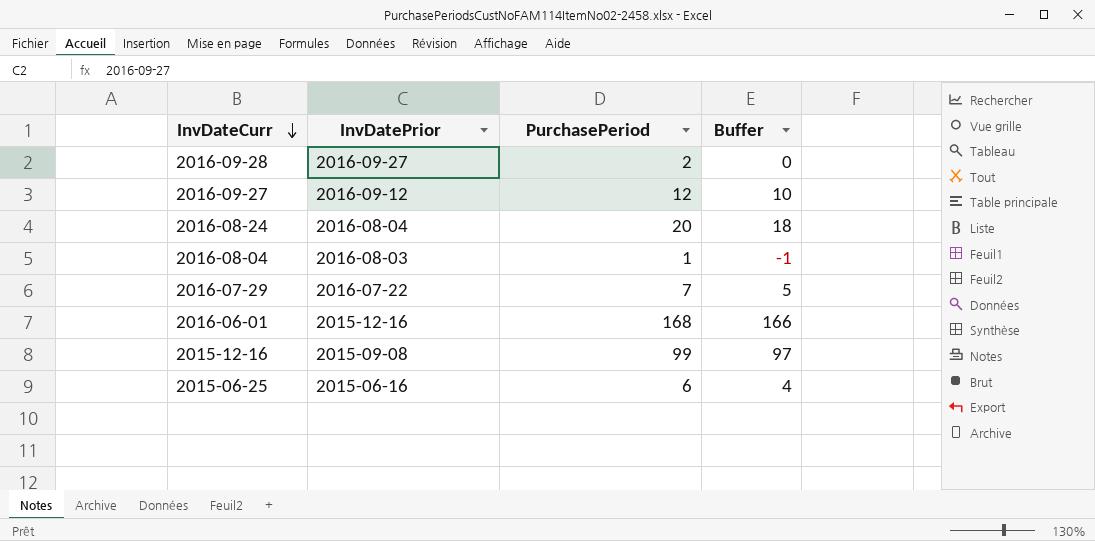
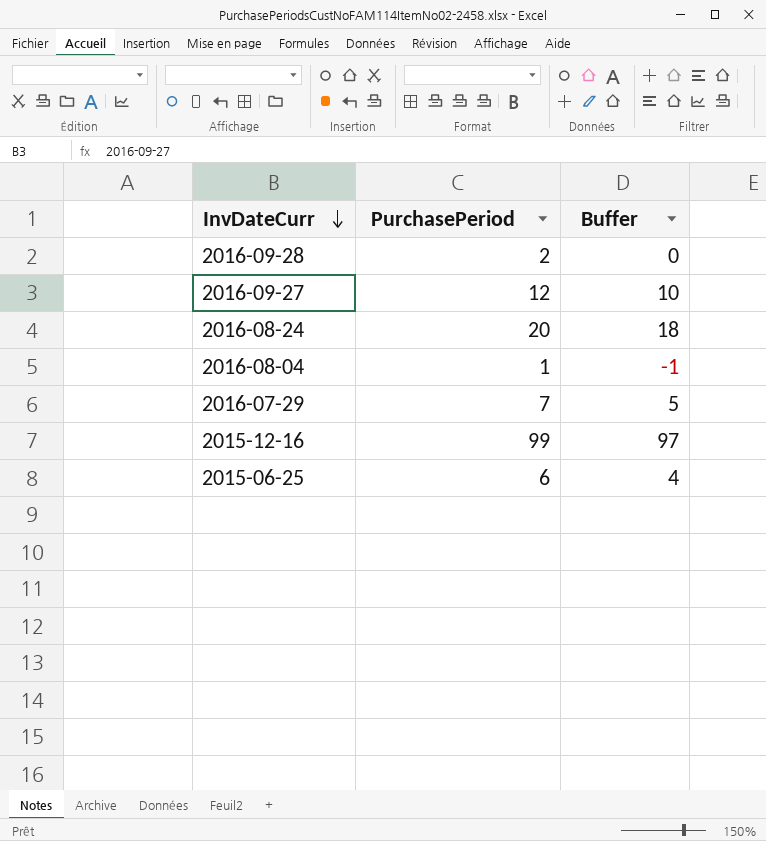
column InvDatePrior | position: 2 -> none
row 2016-06-01: 2015-12-16 | 168 | 166 -> none

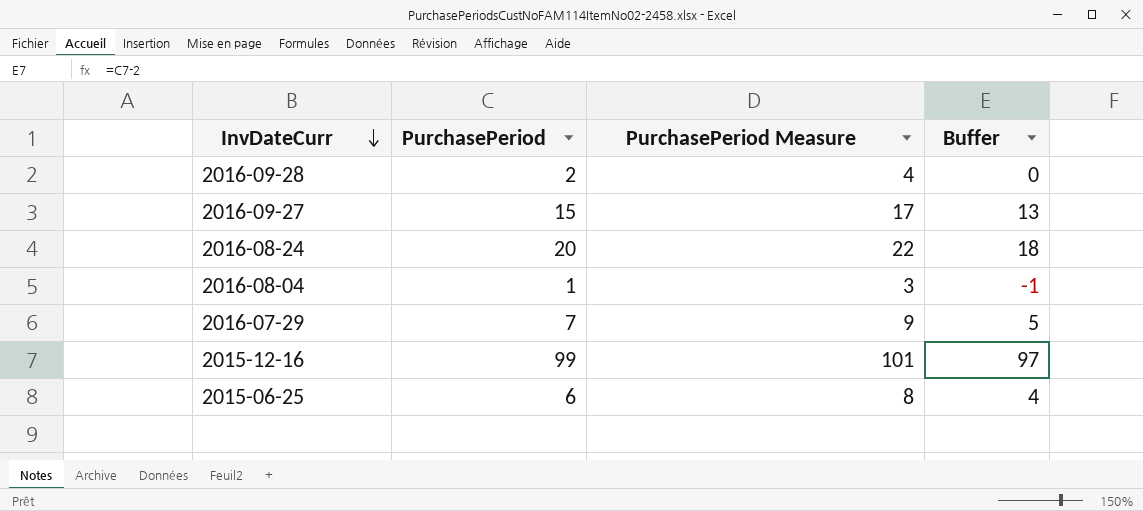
column PurchasePeriod Measure | formula: none -> [PurchasePeriod] + 2
2016-09-27 | PurchasePeriod: 12 -> 15
2016-09-27 | Buffer: 10 -> 13

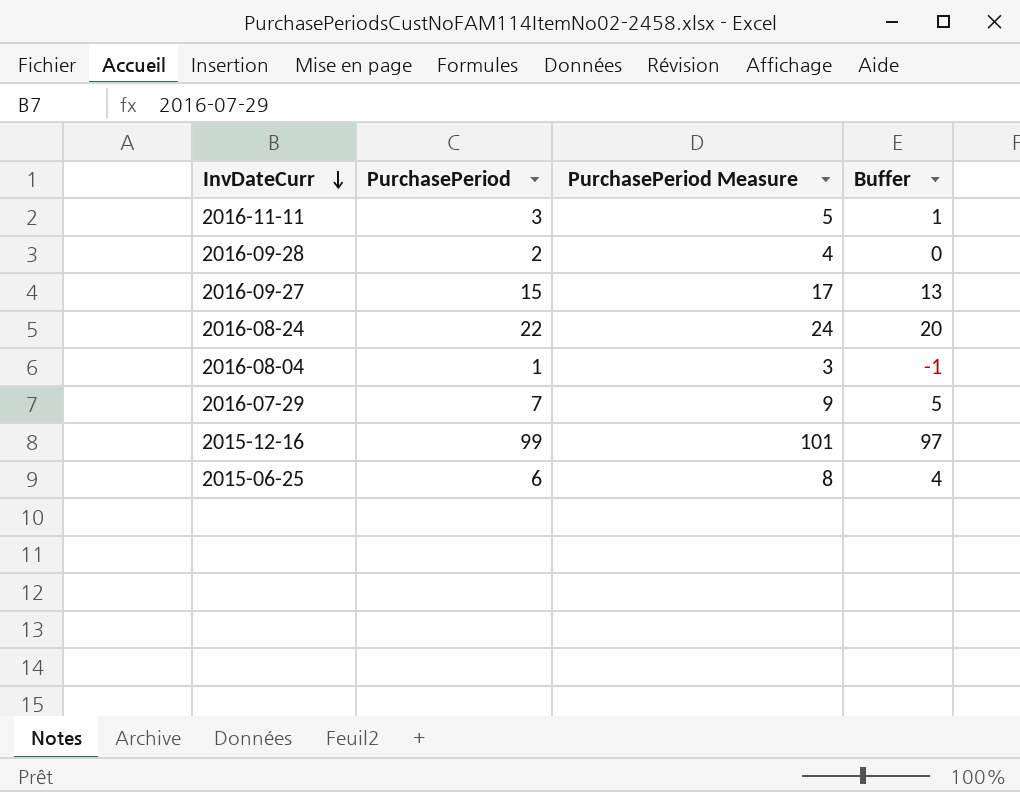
row 2016-11-11: none -> 3 | 5 | 1
2016-08-24 | PurchasePeriod: 20 -> 22
2016-08-24 | PurchasePeriod Measure: 22 -> 24
2016-08-24 | Buffer: 18 -> 20

